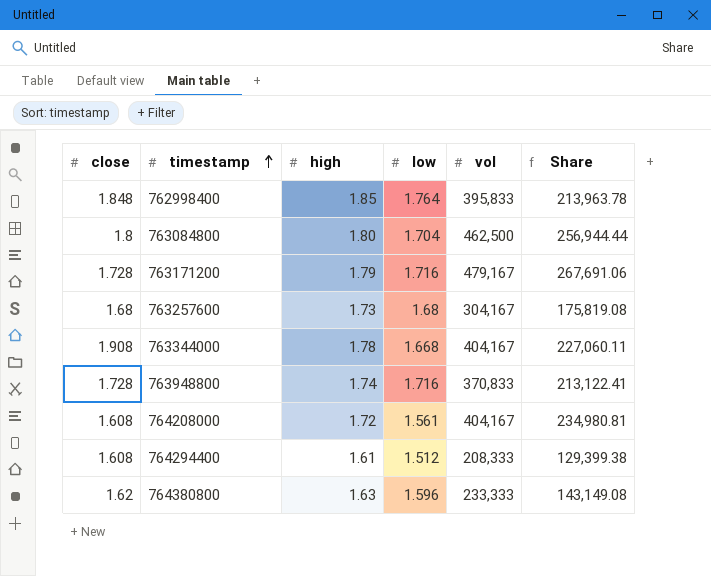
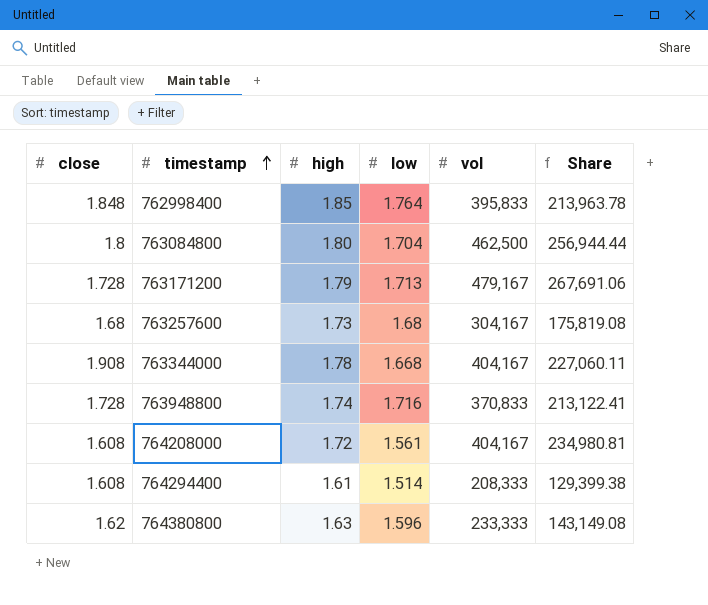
763171200 | low: 1.716 -> 1.713
764294400 | low: 1.512 -> 1.514

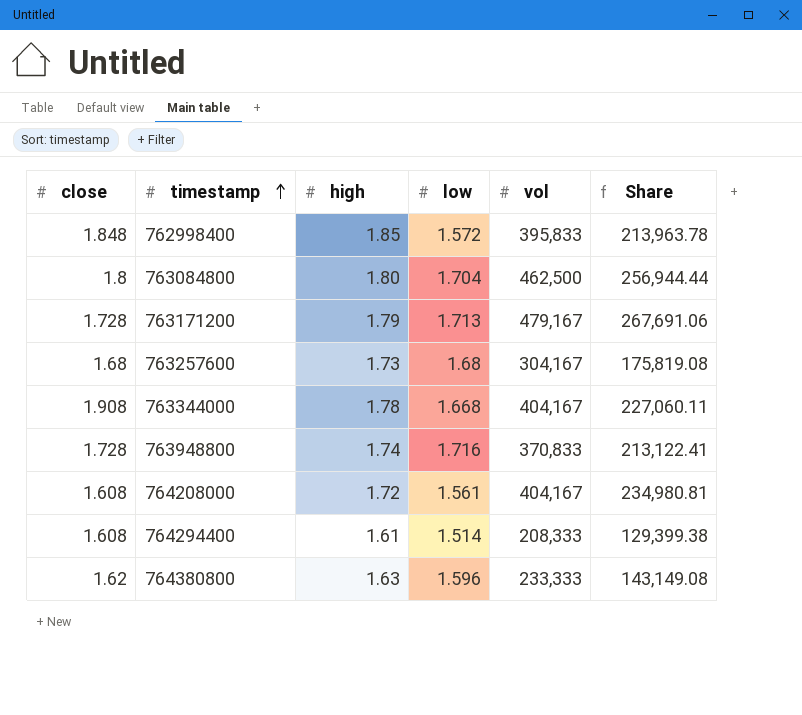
762998400 | low: 1.764 -> 1.572

